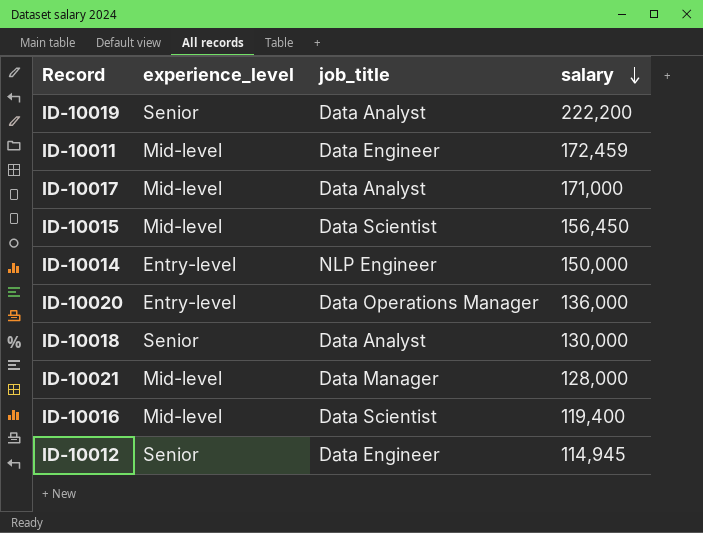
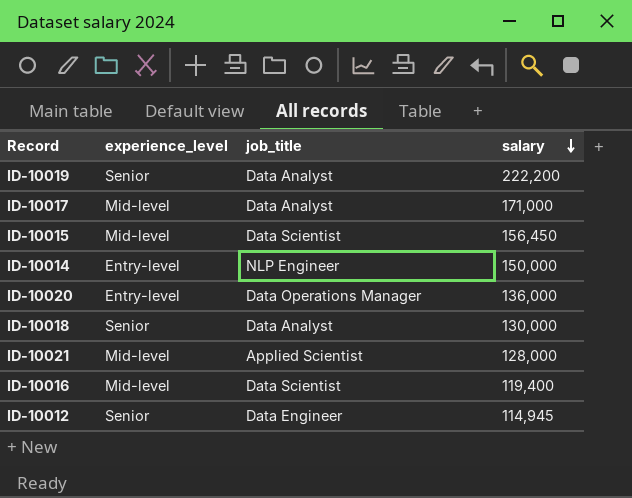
row ID-10011: Mid-level | Data Engineer | 172,459 -> none
ID-10021 | job_title: Data Manager -> Applied Scientist

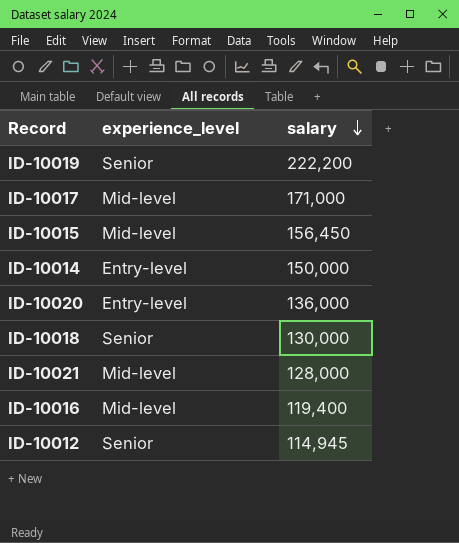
column job_title | position: 3 -> none

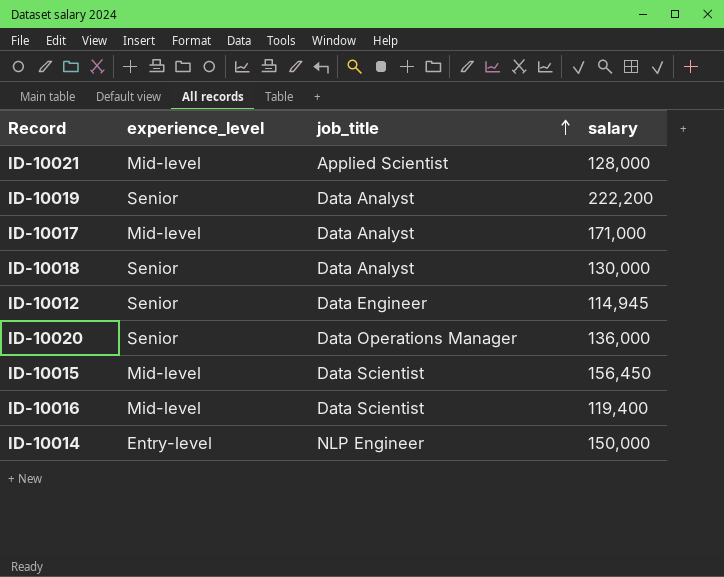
row order: salary descending -> job_title ascending
column job_title | position: none -> 3
ID-10020 | experience_level: Entry-level -> Senior

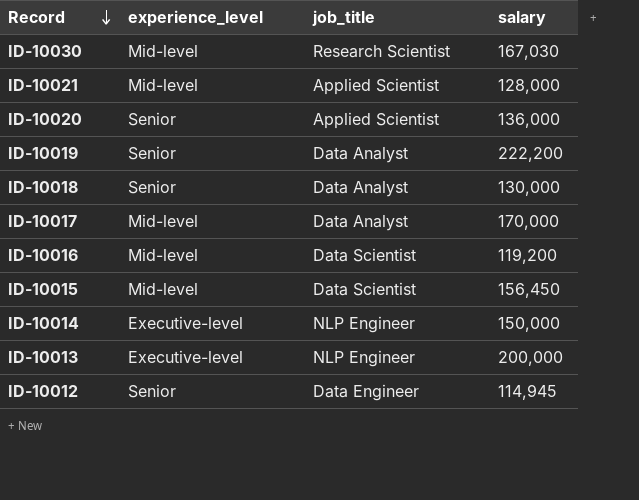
row order: job_title ascending -> Record descending
row ID-10030: none -> Mid-level | Research Scientist | 167,030
ID-10020 | job_title: Data Operations Manager -> Applied Scientist
ID-10017 | salary: 171,000 -> 170,000
ID-10016 | salary: 119,400 -> 119,200
ID-10014 | experience_level: Entry-level -> Executive-level
row ID-10013: none -> Executive-level | NLP Engineer | 200,000

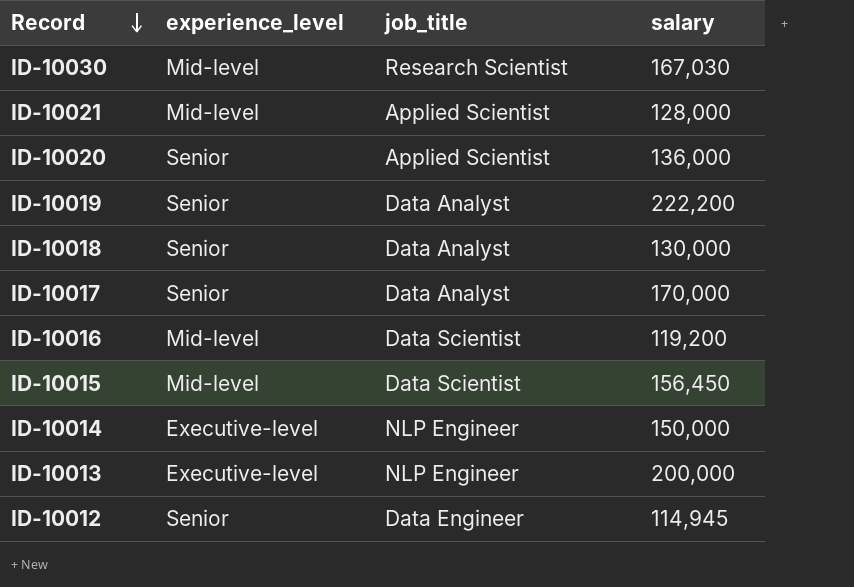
ID-10017 | experience_level: Mid-level -> Senior

